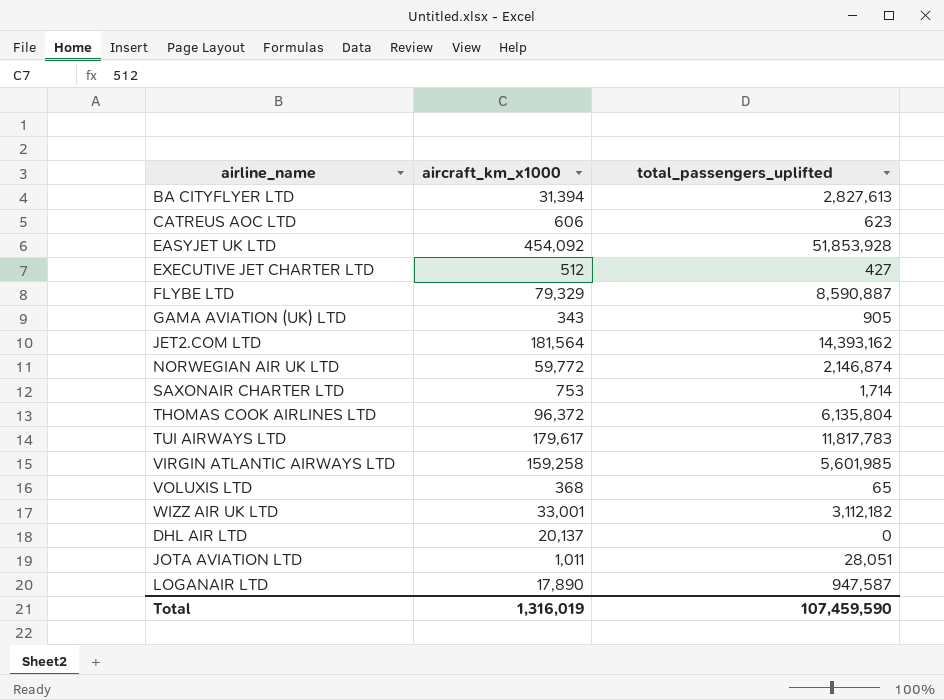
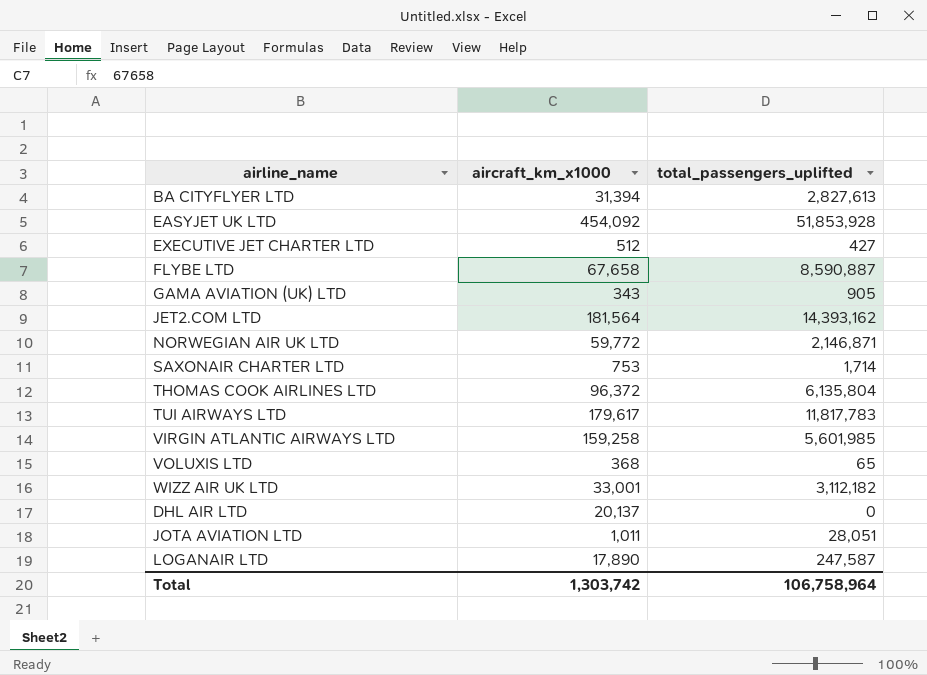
row CATREUS AOC LTD: 606 | 623 -> none
FLYBE LTD | aircraft_km_x1000: 79,329 -> 67,658
NORWEGIAN AIR UK LTD | total_passengers_uplifted: 2,146,874 -> 2,146,871
LOGANAIR LTD | total_passengers_uplifted: 947,587 -> 247,587
Total | aircraft_km_x1000: 1,316,019 -> 1,303,742
Total | total_passengers_uplifted: 107,459,590 -> 106,758,964

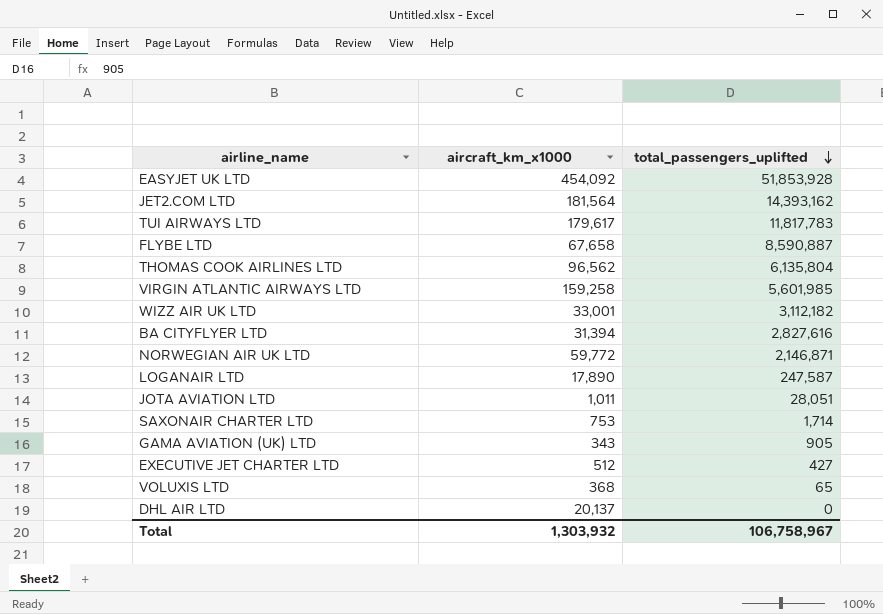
row order: none -> total_passengers_uplifted descending
THOMAS COOK AIRLINES LTD | aircraft_km_x1000: 96,372 -> 96,562
BA CITYFLYER LTD | total_passengers_uplifted: 2,827,613 -> 2,827,616
Total | aircraft_km_x1000: 1,303,742 -> 1,303,932
Total | total_passengers_uplifted: 106,758,964 -> 106,758,967

